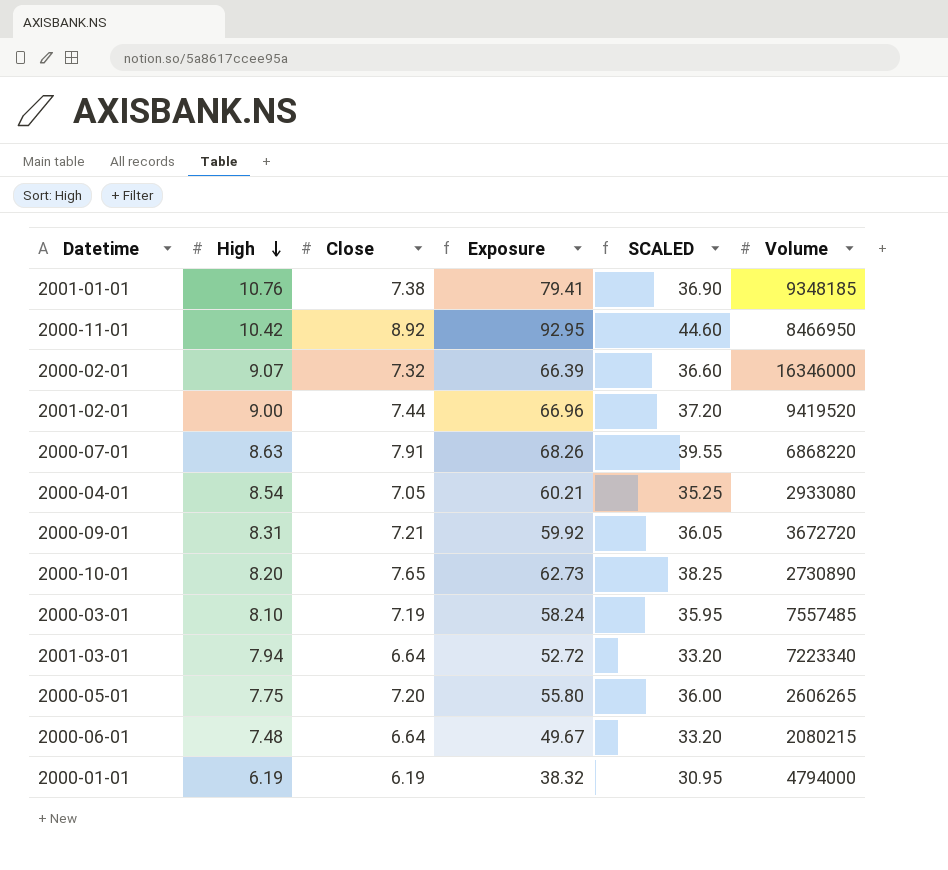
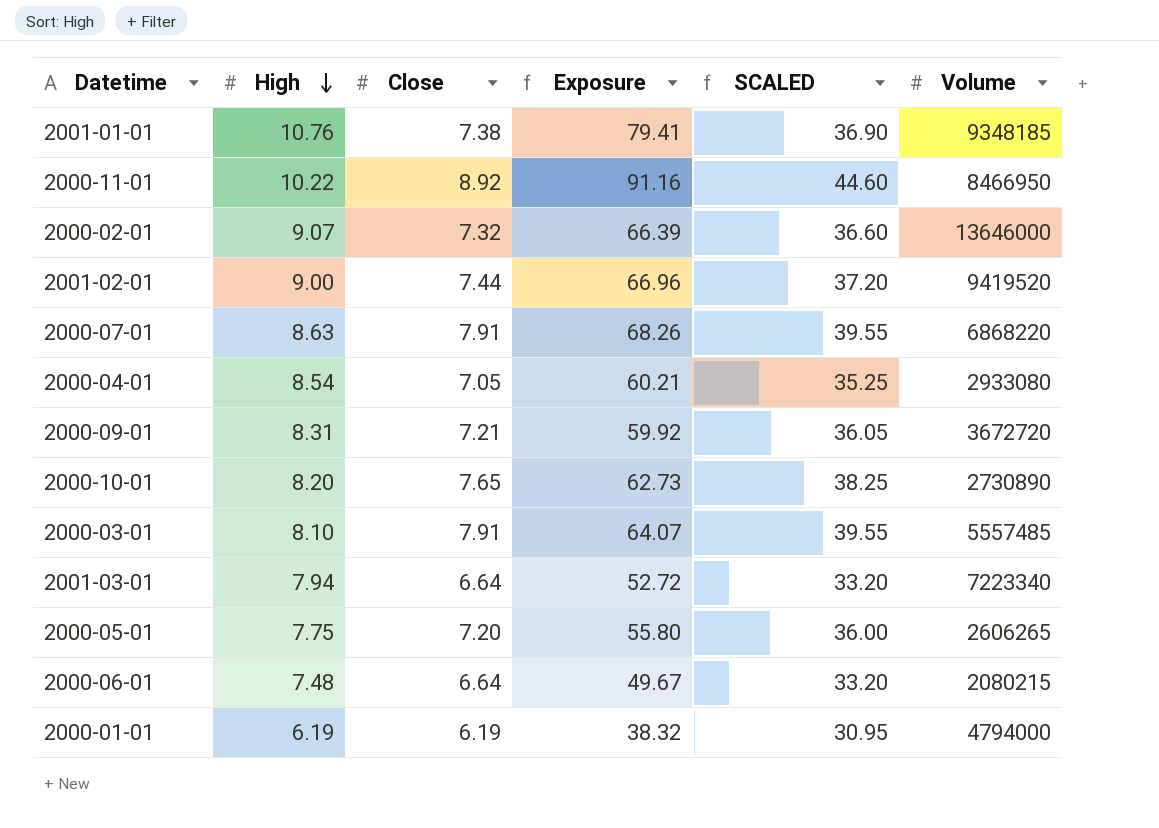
2000-11-01 | High: 10.42 -> 10.22
2000-11-01 | Exposure: 92.95 -> 91.16
2000-02-01 | Volume: 16346000 -> 13646000
2000-03-01 | Close: 7.19 -> 7.91
2000-03-01 | Exposure: 58.24 -> 64.07
2000-03-01 | SCALED: 35.95 -> 39.55
2000-03-01 | Volume: 7557485 -> 5557485

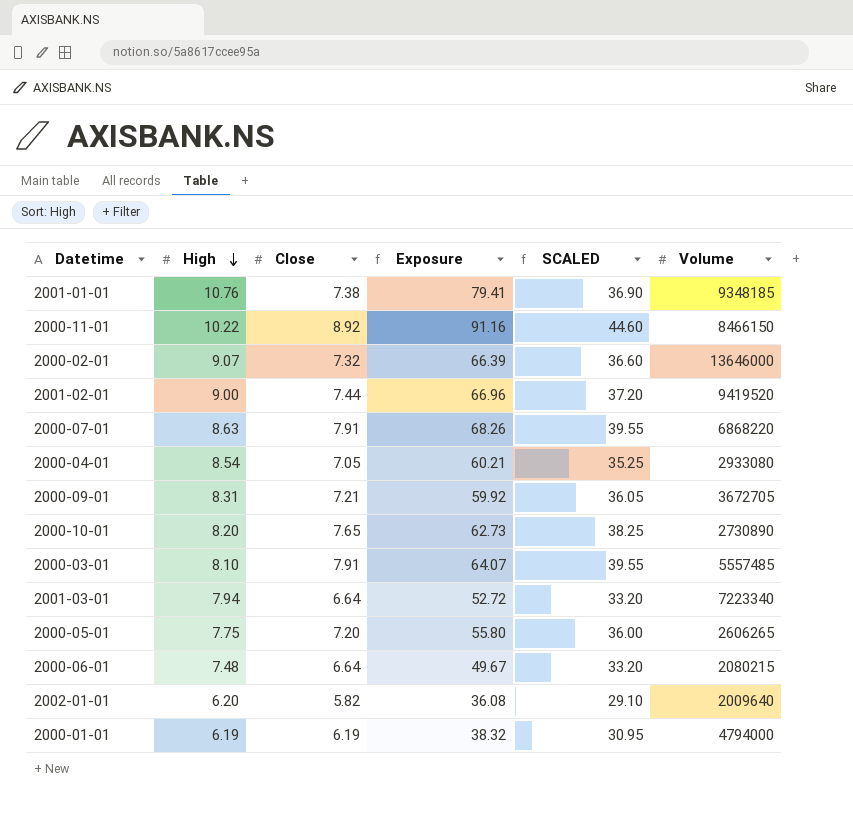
2000-11-01 | Volume: 8466950 -> 8466150
2000-09-01 | Volume: 3672720 -> 3672705
row 2002-01-01: none -> 6.20 | 5.82 | 36.08 | 29.10 | 2009640

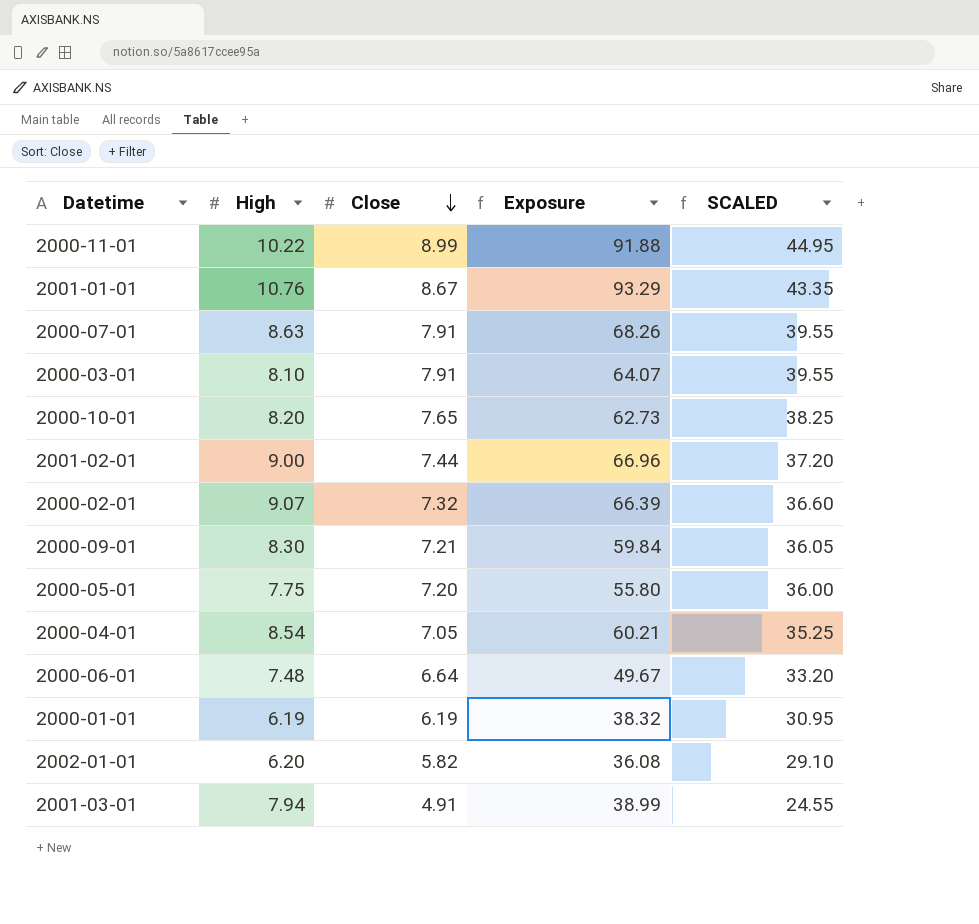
row order: High descending -> Close descending
column Volume | position: 6 -> none
2000-11-01 | Close: 8.92 -> 8.99
2000-11-01 | Exposure: 91.16 -> 91.88
2000-11-01 | SCALED: 44.60 -> 44.95
2001-01-01 | Close: 7.38 -> 8.67
2001-01-01 | Exposure: 79.41 -> 93.29
2001-01-01 | SCALED: 36.90 -> 43.35
2000-09-01 | High: 8.31 -> 8.30
2000-09-01 | Exposure: 59.92 -> 59.84
2001-03-01 | Close: 6.64 -> 4.91
2001-03-01 | Exposure: 52.72 -> 38.99
2001-03-01 | SCALED: 33.20 -> 24.55

